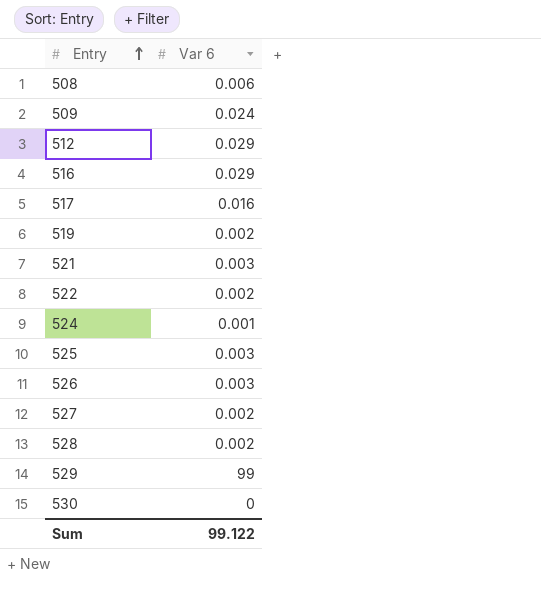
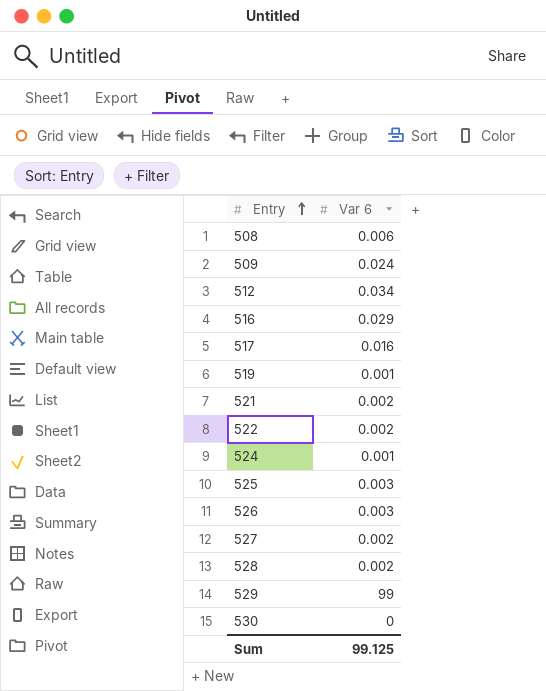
512 | Var 6: 0.029 -> 0.034
519 | Var 6: 0.002 -> 0.001
521 | Var 6: 0.003 -> 0.002
Sum | Var 6: 99.122 -> 99.125

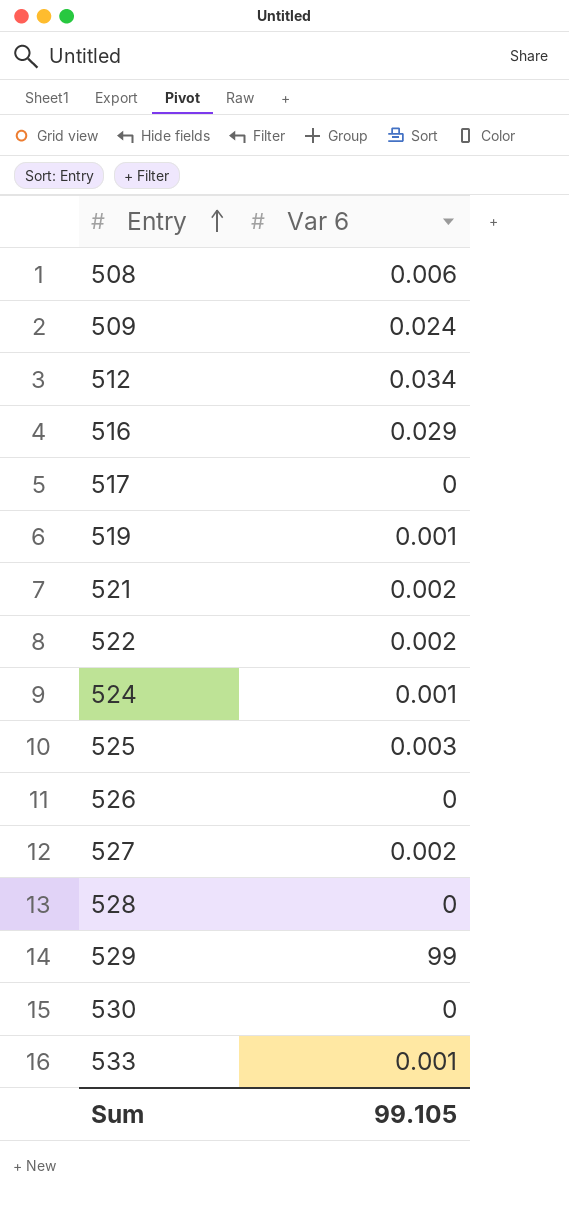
517 | Var 6: 0.016 -> 0
526 | Var 6: 0.003 -> 0
528 | Var 6: 0.002 -> 0
row 533: none -> 0.001
Sum | Var 6: 99.125 -> 99.105

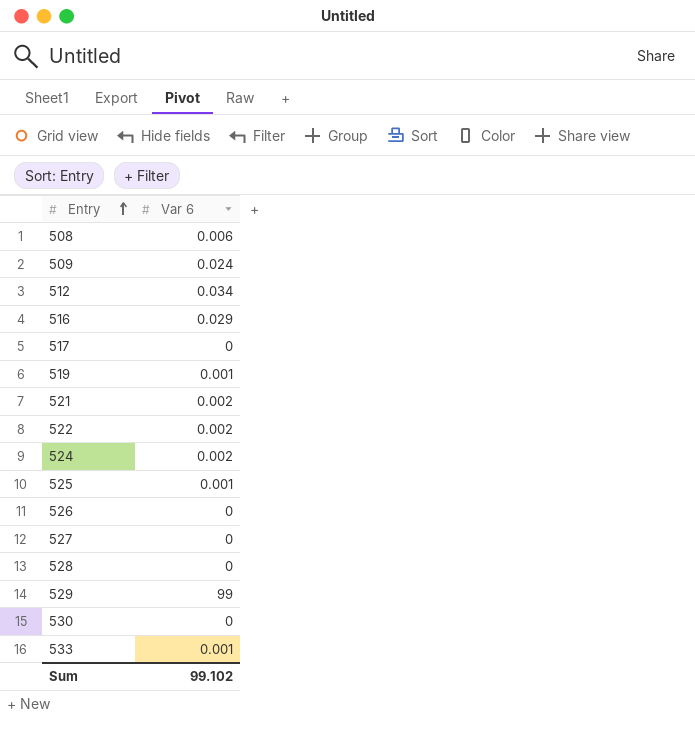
524 | Var 6: 0.001 -> 0.002
525 | Var 6: 0.003 -> 0.001
527 | Var 6: 0.002 -> 0
Sum | Var 6: 99.105 -> 99.102

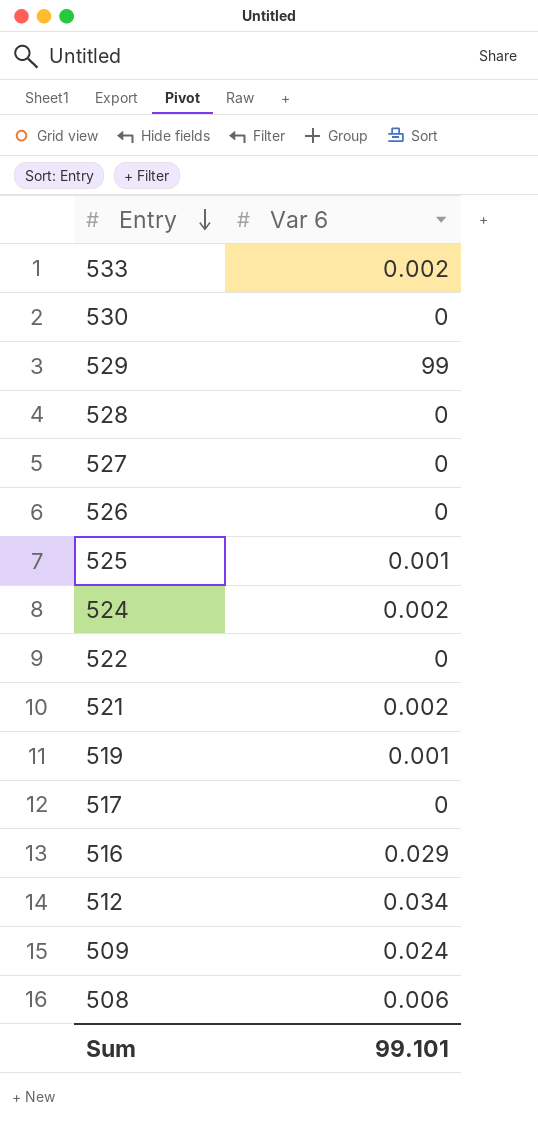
row order: Entry ascending -> Entry descending
533 | Var 6: 0.001 -> 0.002
522 | Var 6: 0.002 -> 0
Sum | Var 6: 99.102 -> 99.101

